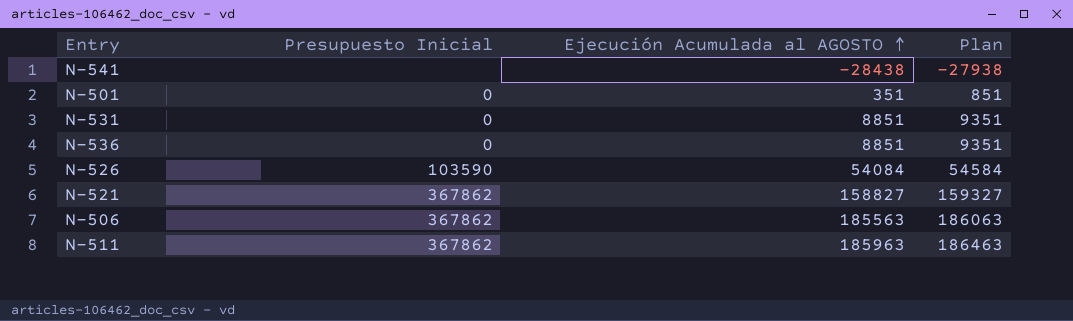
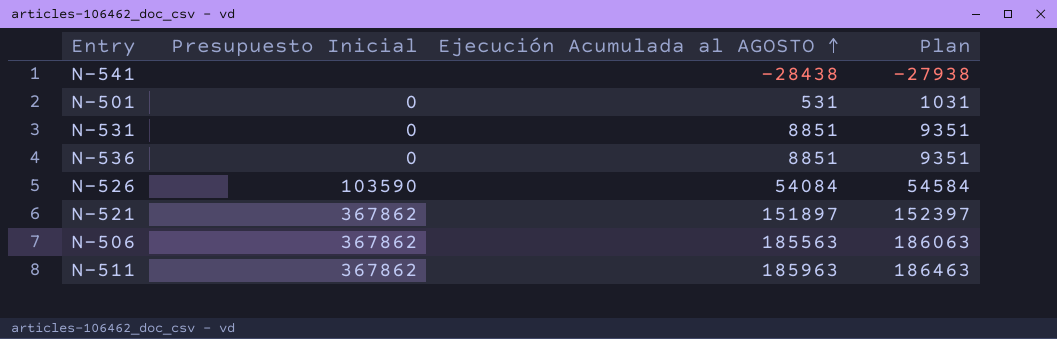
N-501 | Ejecución Acumulada al AGOSTO: 351 -> 531
N-501 | Plan: 851 -> 1031
N-521 | Ejecución Acumulada al AGOSTO: 158827 -> 151897
N-521 | Plan: 159327 -> 152397

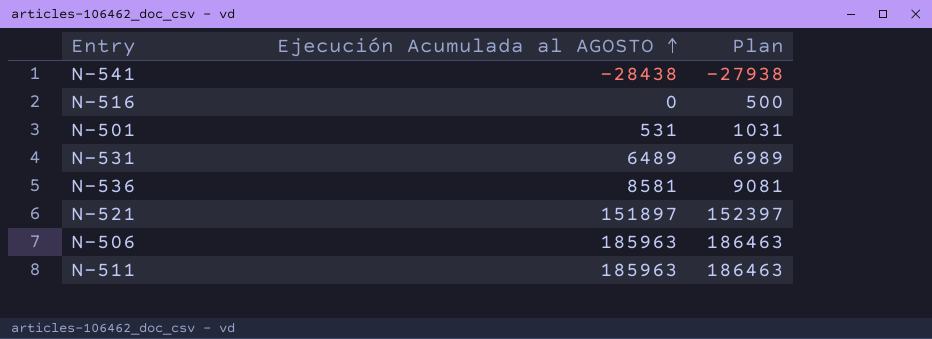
column Presupuesto Inicial | position: 2 -> none
row N-526: 103590 | 54084 | 54584 -> none
row N-516: none -> 0 | 500
N-531 | Ejecución Acumulada al AGOSTO: 8851 -> 6489
N-531 | Plan: 9351 -> 6989
N-536 | Ejecución Acumulada al AGOSTO: 8851 -> 8581
N-536 | Plan: 9351 -> 9081
N-506 | Ejecución Acumulada al AGOSTO: 185563 -> 185963
N-506 | Plan: 186063 -> 186463

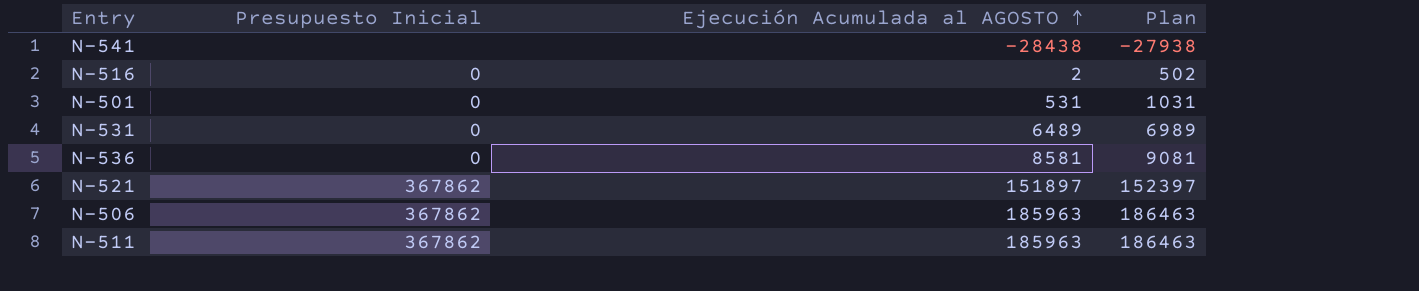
column Presupuesto Inicial | position: none -> 2
N-516 | Ejecución Acumulada al AGOSTO: 0 -> 2
N-516 | Plan: 500 -> 502

